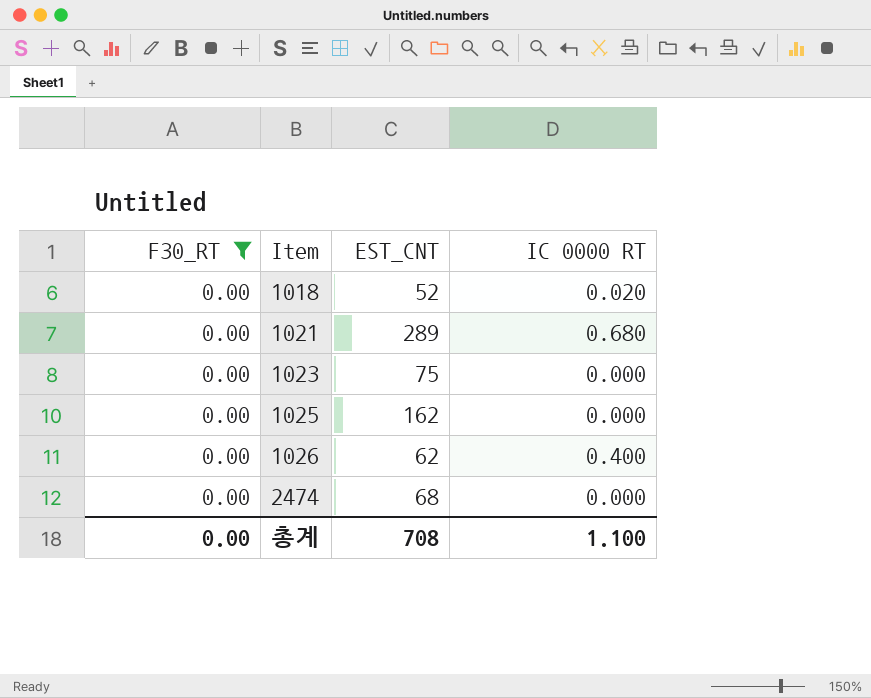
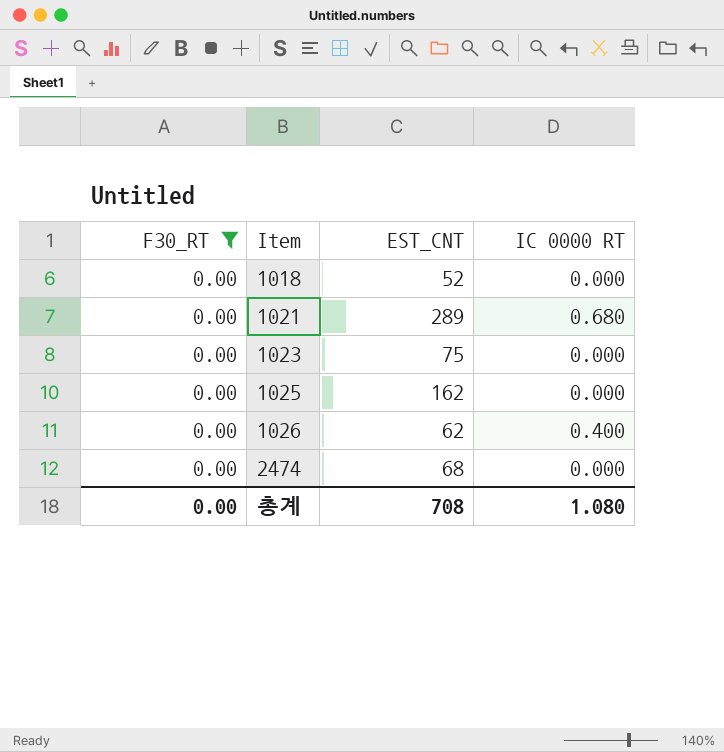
1018 | IC 0000 RT: 0.020 -> 0.000
총계 | IC 0000 RT: 1.100 -> 1.080

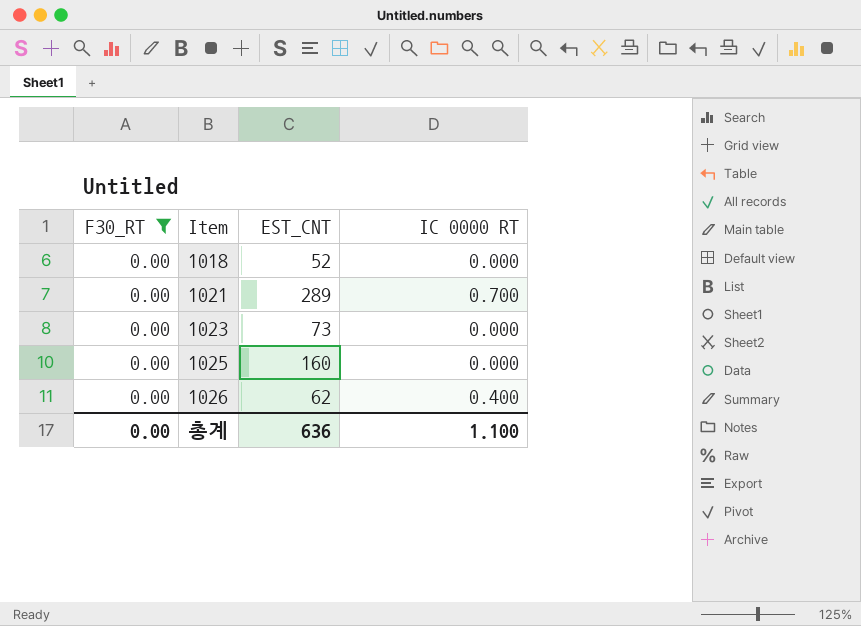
row 2474: 0.00 | 68 | 0.000 -> none
1021 | IC 0000 RT: 0.680 -> 0.700
1023 | EST_CNT: 75 -> 73
1025 | EST_CNT: 162 -> 160
총계 | EST_CNT: 708 -> 636
총계 | IC 0000 RT: 1.080 -> 1.100

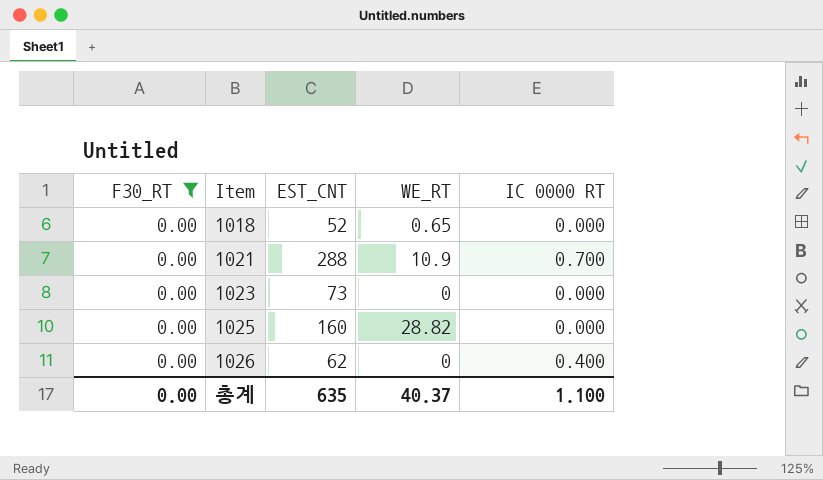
column WE_RT | position: none -> 4
1021 | EST_CNT: 289 -> 288
총계 | EST_CNT: 636 -> 635

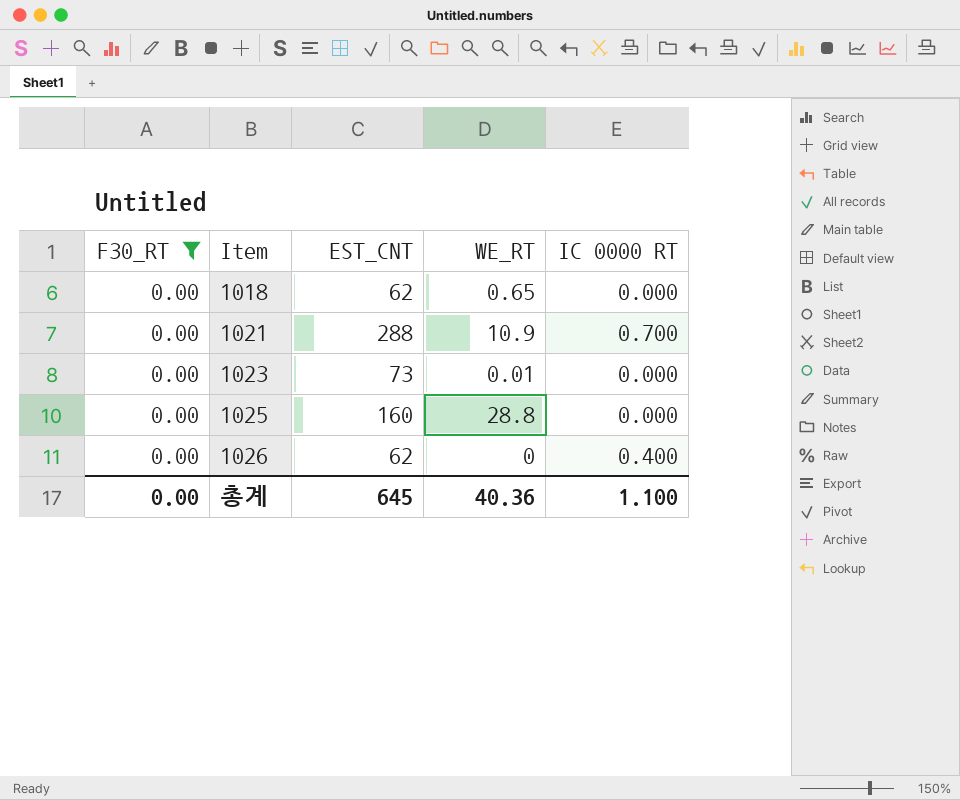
1018 | EST_CNT: 52 -> 62
1023 | WE_RT: 0 -> 0.01
1025 | WE_RT: 28.82 -> 28.8
총계 | EST_CNT: 635 -> 645
총계 | WE_RT: 40.37 -> 40.36

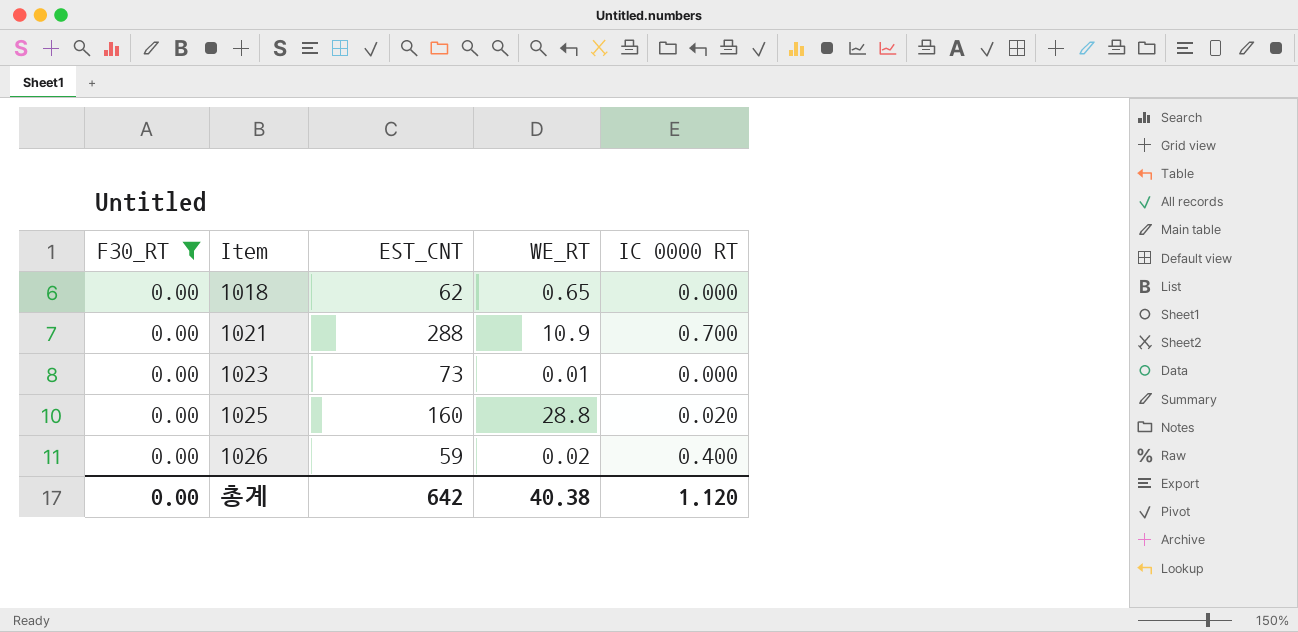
1025 | IC 0000 RT: 0.000 -> 0.020
1026 | EST_CNT: 62 -> 59
1026 | WE_RT: 0 -> 0.02
총계 | EST_CNT: 645 -> 642
총계 | WE_RT: 40.36 -> 40.38
총계 | IC 0000 RT: 1.100 -> 1.120

